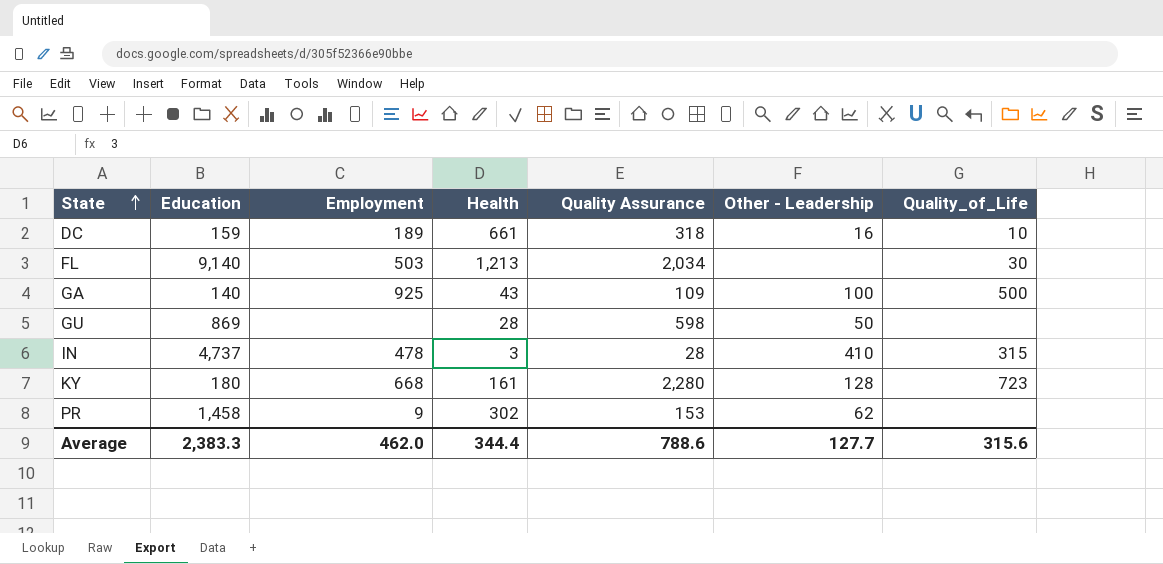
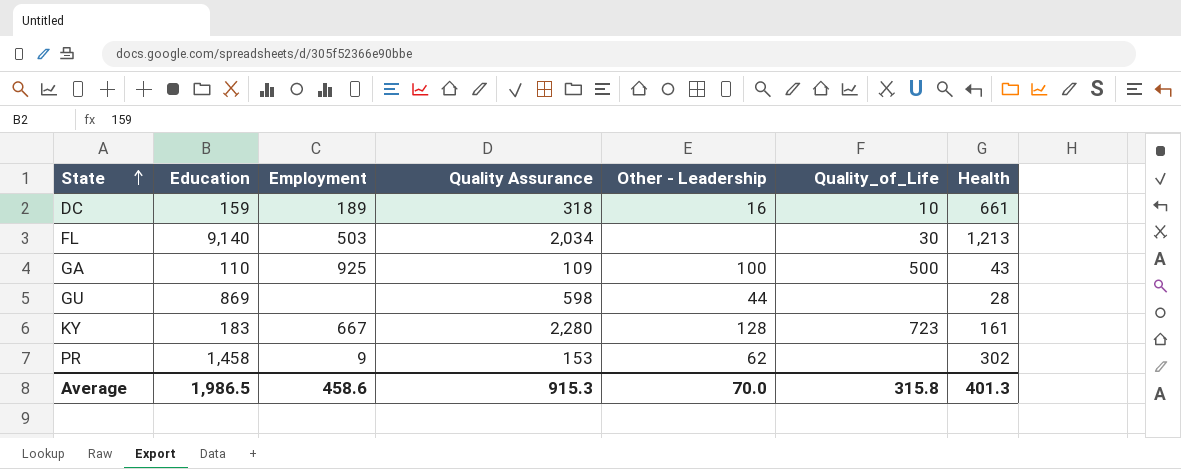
column Health | position: 4 -> 7
row IN: 4,737 | 478 | 3 | 28 | 410 | 315 -> none
GA | Education: 140 -> 110
GU | Other - Leadership: 50 -> 44
KY | Education: 180 -> 183
KY | Employment: 668 -> 667
Average | Education: 2,383.3 -> 1,986.5
Average | Employment: 462.0 -> 458.6
Average | Quality Assurance: 788.6 -> 915.3
Average | Other - Leadership: 127.7 -> 70.0
Average | Quality_of_Life: 315.6 -> 315.8
Average | Health: 344.4 -> 401.3

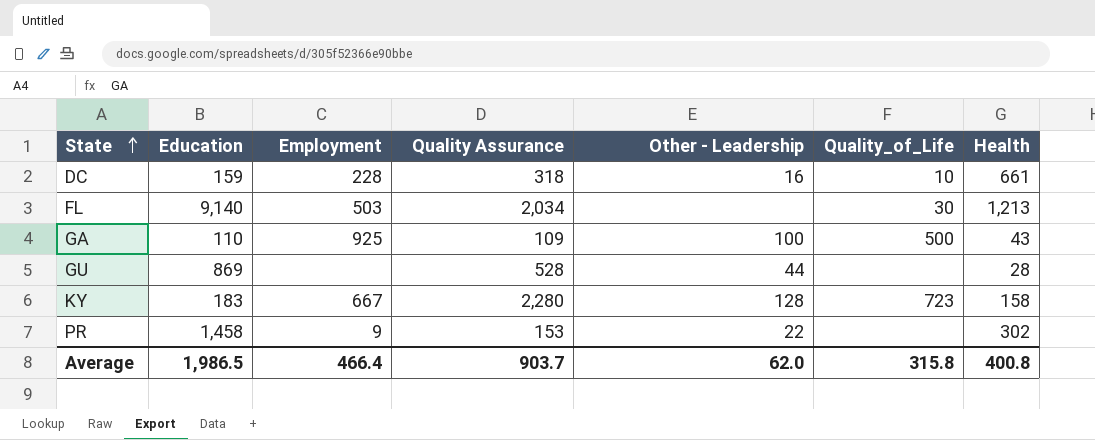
DC | Employment: 189 -> 228
GU | Quality Assurance: 598 -> 528
KY | Health: 161 -> 158
PR | Other - Leadership: 62 -> 22
Average | Employment: 458.6 -> 466.4
Average | Quality Assurance: 915.3 -> 903.7
Average | Other - Leadership: 70.0 -> 62.0
Average | Health: 401.3 -> 400.8

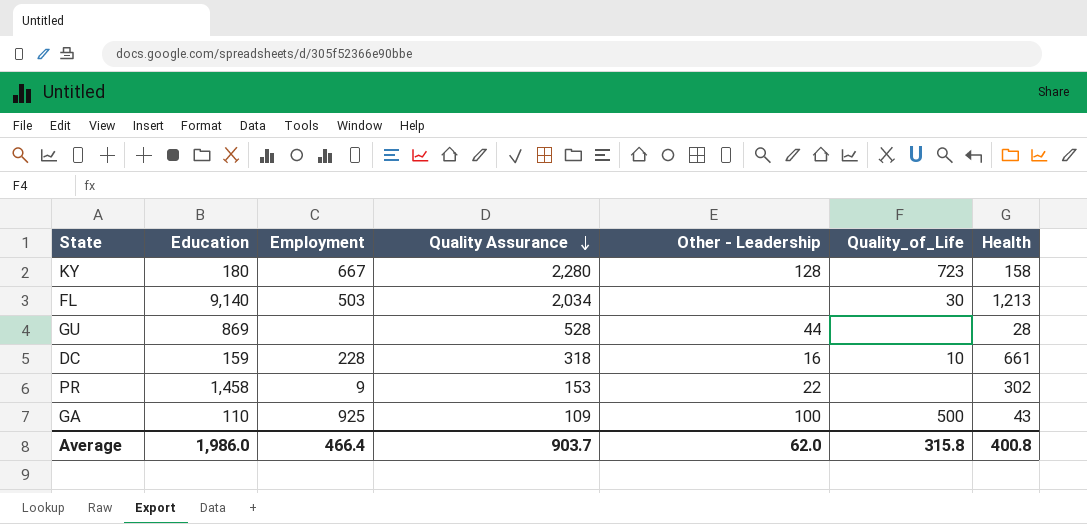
row order: State ascending -> Quality Assurance descending
KY | Education: 183 -> 180
Average | Education: 1,986.5 -> 1,986.0

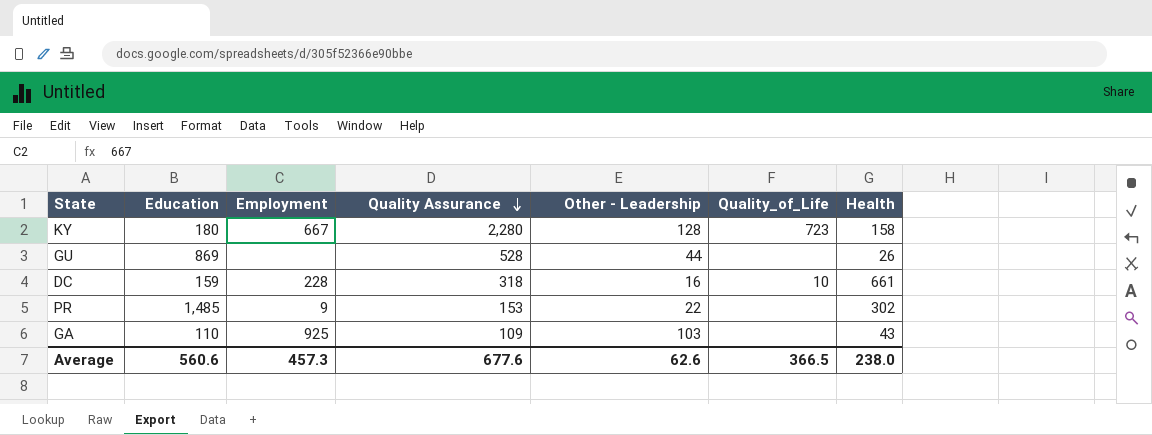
row FL: 9,140 | 503 | 2,034 | none | 30 | 1,213 -> none
GU | Health: 28 -> 26
PR | Education: 1,458 -> 1,485
GA | Other - Leadership: 100 -> 103
GA | Quality_of_Life: 500 -> none
Average | Education: 1,986.0 -> 560.6
Average | Employment: 466.4 -> 457.3
Average | Quality Assurance: 903.7 -> 677.6
Average | Other - Leadership: 62.0 -> 62.6
Average | Quality_of_Life: 315.8 -> 366.5
Average | Health: 400.8 -> 238.0

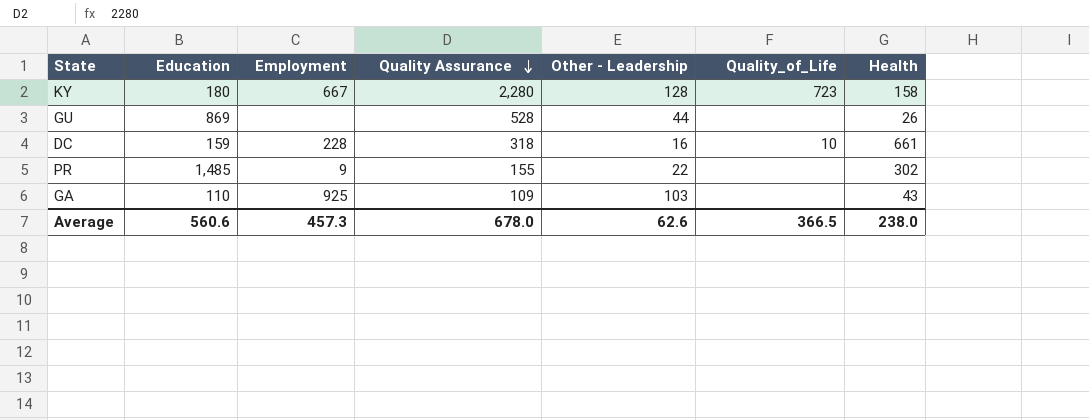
PR | Quality Assurance: 153 -> 155
Average | Quality Assurance: 677.6 -> 678.0

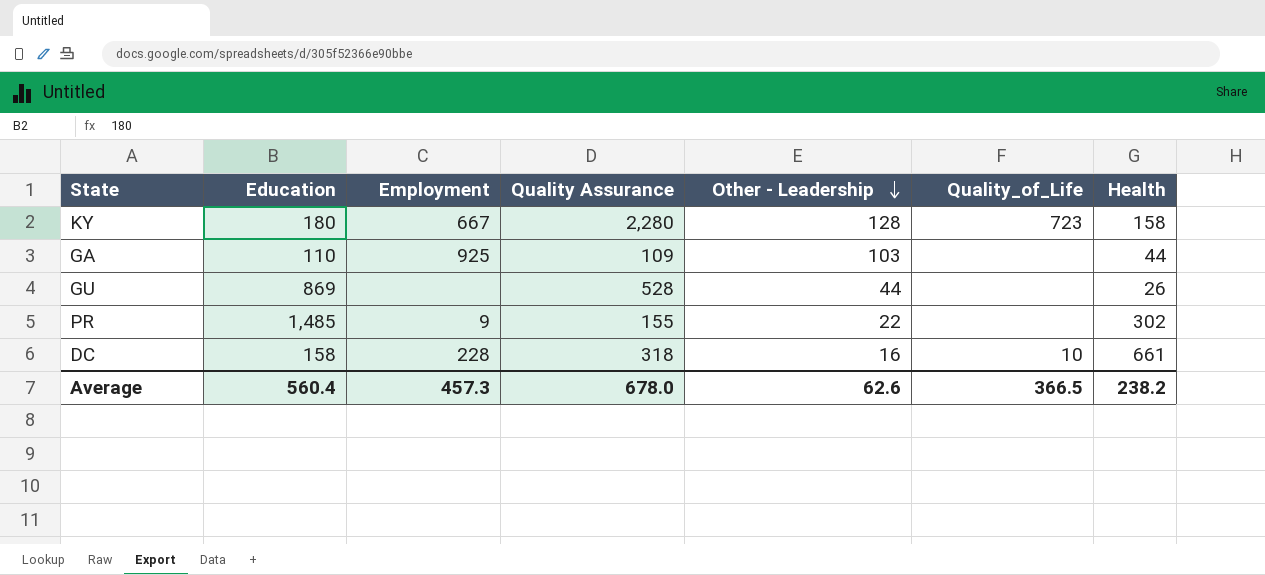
row order: Quality Assurance descending -> Other - Leadership descending
GA | Health: 43 -> 44
DC | Education: 159 -> 158
Average | Education: 560.6 -> 560.4
Average | Health: 238.0 -> 238.2

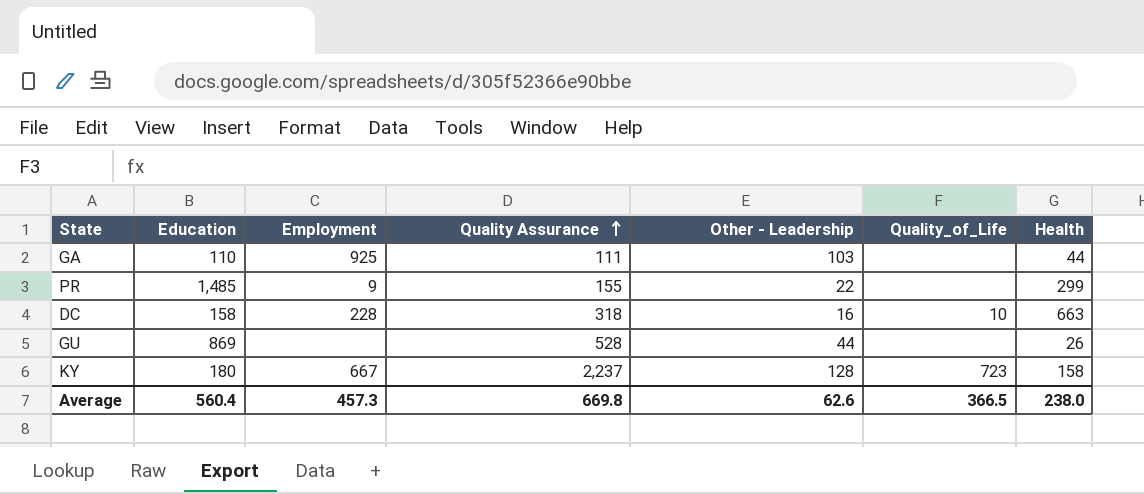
row order: Other - Leadership descending -> Quality Assurance ascending
GA | Quality Assurance: 109 -> 111
PR | Health: 302 -> 299
DC | Health: 661 -> 663
KY | Quality Assurance: 2,280 -> 2,237
Average | Quality Assurance: 678.0 -> 669.8
Average | Health: 238.2 -> 238.0

